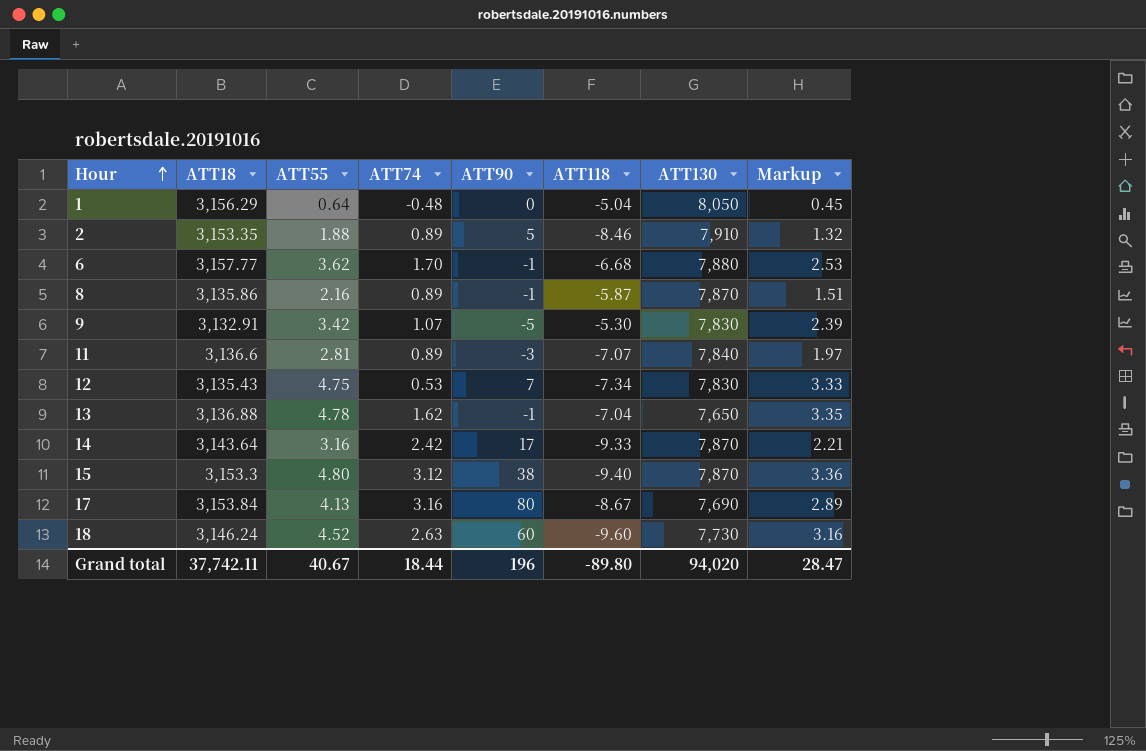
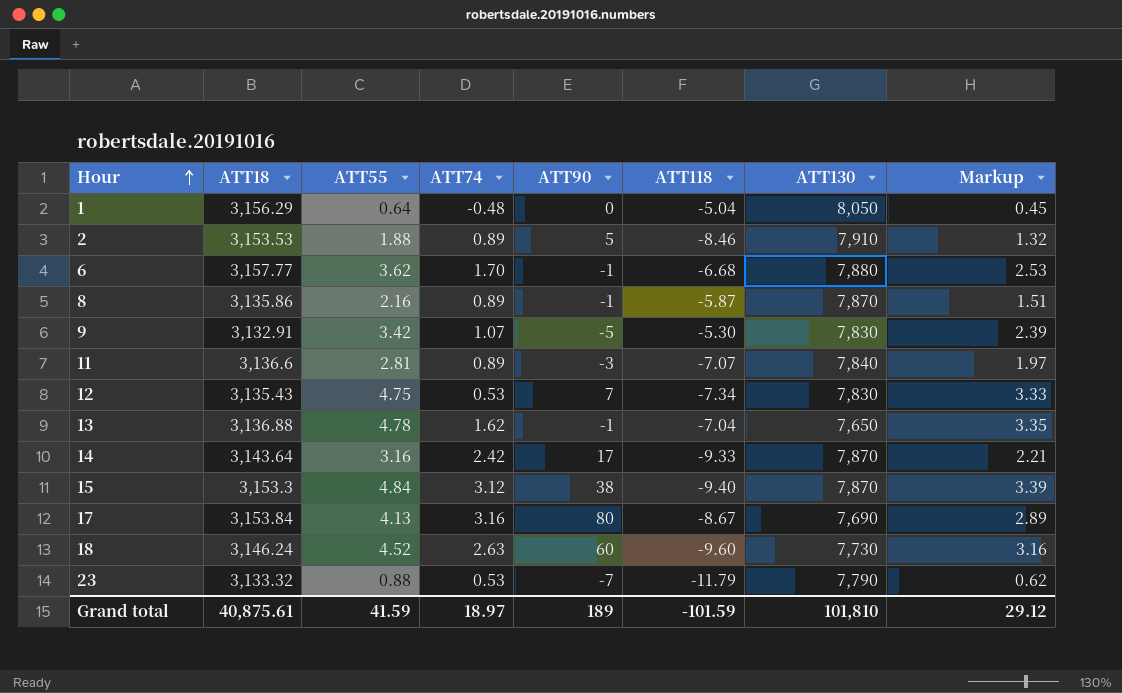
2 | ATT18: 3,153.35 -> 3,153.53
15 | ATT55: 4.80 -> 4.84
15 | Markup: 3.36 -> 3.39
row 23: none -> 3,133.32 | 0.88 | 0.53 | -7 | -11.79 | 7,790 | 0.62
Grand total | ATT18: 37,742.11 -> 40,875.61
Grand total | ATT55: 40.67 -> 41.59
Grand total | ATT74: 18.44 -> 18.97
Grand total | ATT90: 196 -> 189
Grand total | ATT118: -89.80 -> -101.59
Grand total | ATT130: 94,020 -> 101,810
Grand total | Markup: 28.47 -> 29.12

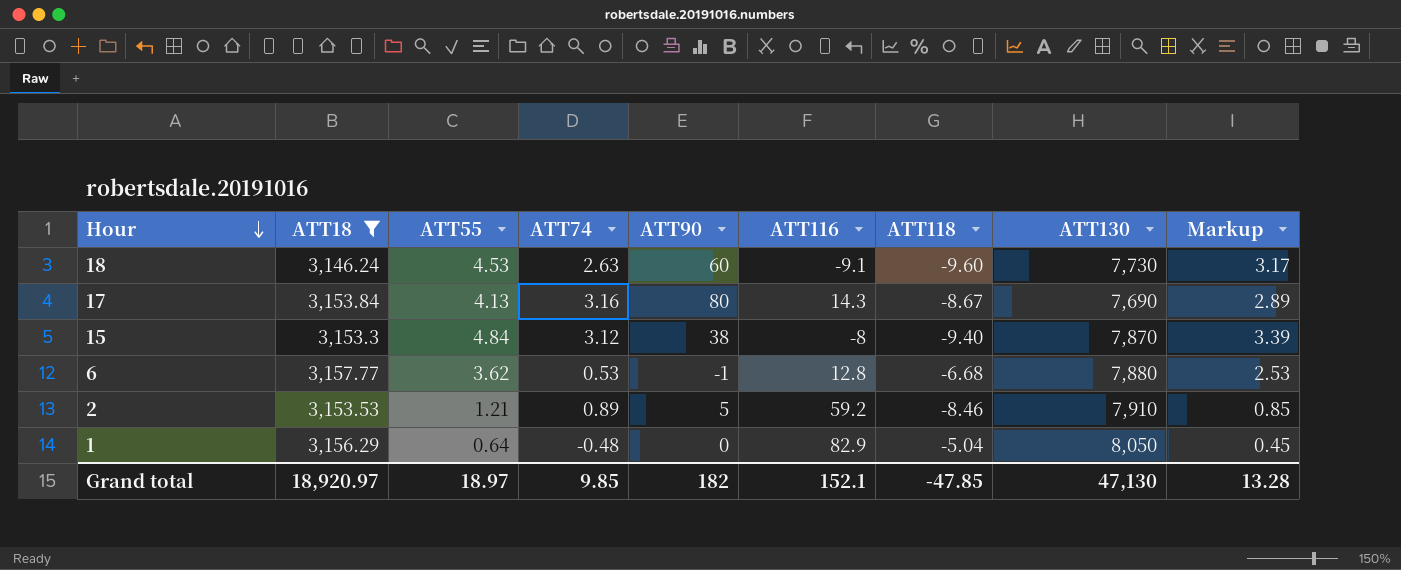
filter: none -> ATT18 >= 3,146.24
row order: Hour ascending -> Hour descending
column ATT116 | position: none -> 6
18 | ATT55: 4.52 -> 4.53
18 | Markup: 3.16 -> 3.17
6 | ATT74: 1.70 -> 0.53
2 | ATT55: 1.88 -> 1.21
2 | Markup: 1.32 -> 0.85
Grand total | ATT18: 40,875.61 -> 18,920.97
Grand total | ATT55: 41.59 -> 18.97
Grand total | ATT74: 18.97 -> 9.85
Grand total | ATT90: 189 -> 182
Grand total | ATT118: -101.59 -> -47.85
Grand total | ATT130: 101,810 -> 47,130
Grand total | Markup: 29.12 -> 13.28

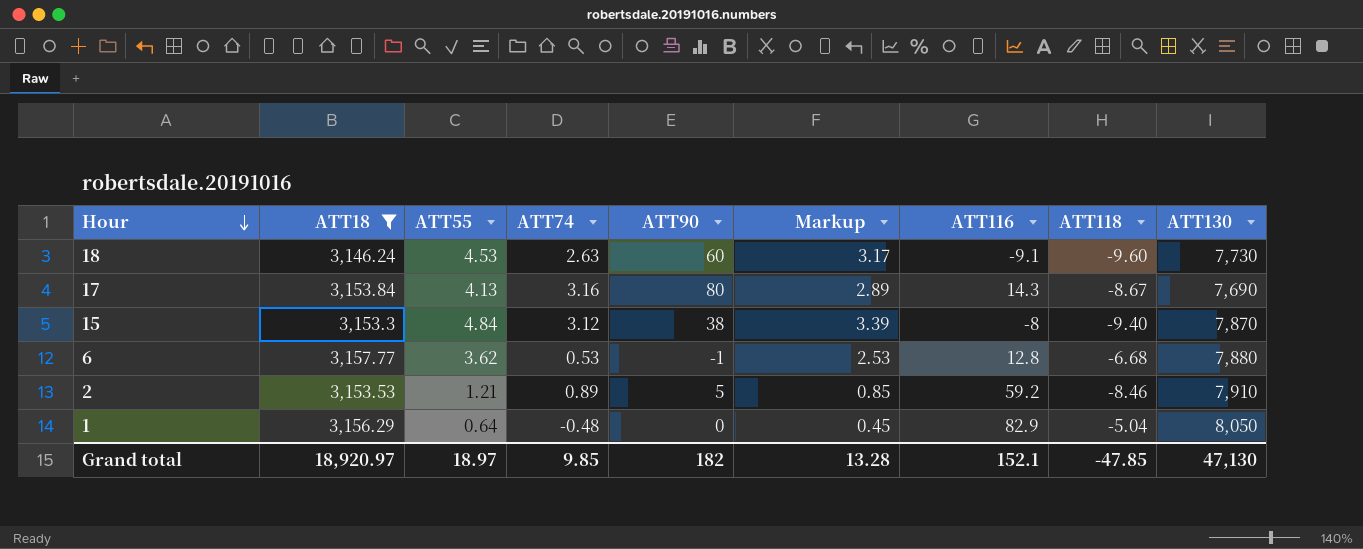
column Markup | position: 9 -> 6

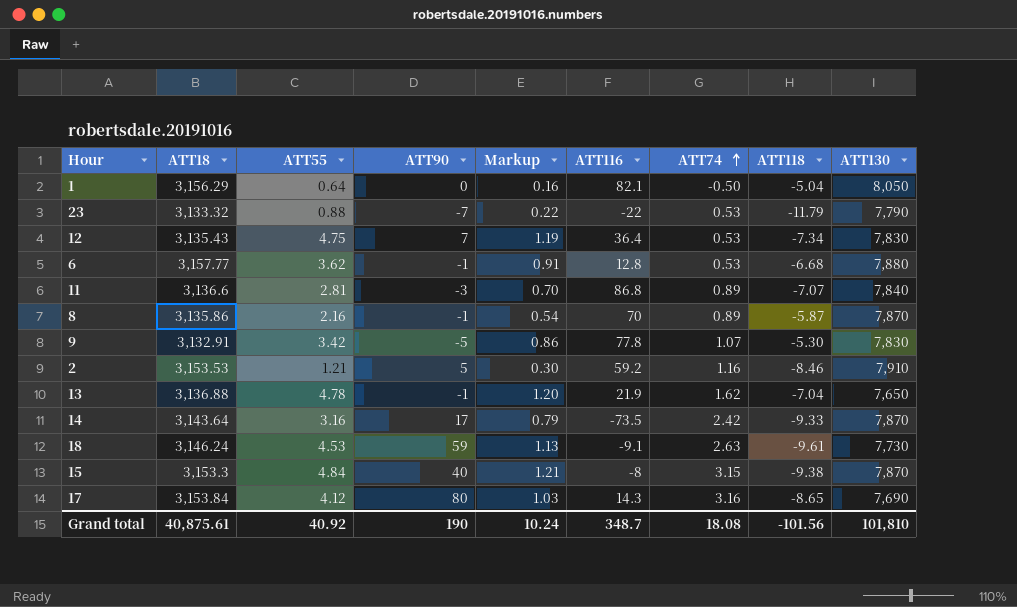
filter: ATT18 >= 3,146.24 -> none
row order: Hour descending -> ATT74 ascending
column Markup | formula: [ATT55] * 0.7 -> [ATT55] * 0.25
column ATT74 | position: 4 -> 7
1 | ATT116: 82.9 -> 82.1
1 | ATT74: -0.48 -> -0.50
2 | ATT74: 0.89 -> 1.16
18 | ATT90: 60 -> 59
18 | ATT118: -9.60 -> -9.61
15 | ATT90: 38 -> 40
15 | ATT74: 3.12 -> 3.15
15 | ATT118: -9.40 -> -9.38
17 | ATT55: 4.13 -> 4.12
17 | ATT118: -8.67 -> -8.65
Grand total | ATT18: 18,920.97 -> 40,875.61
Grand total | ATT55: 18.97 -> 40.92
Grand total | ATT90: 182 -> 190
Grand total | Markup: 13.28 -> 10.24
Grand total | ATT116: 152.1 -> 348.7
Grand total | ATT74: 9.85 -> 18.08
Grand total | ATT118: -47.85 -> -101.56
Grand total | ATT130: 47,130 -> 101,810

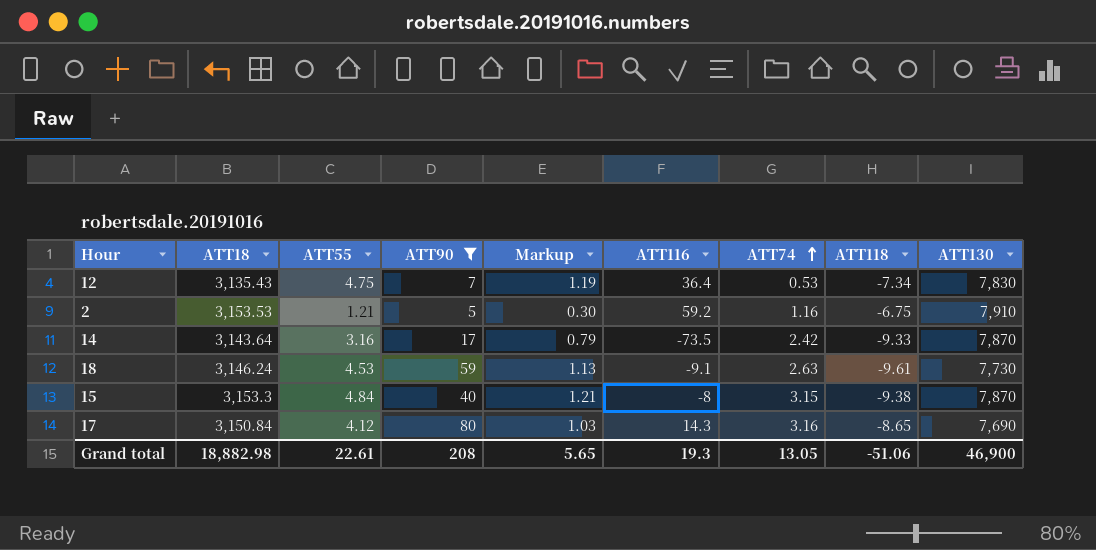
filter: none -> ATT90 >= 5
2 | ATT118: -8.46 -> -6.75
17 | ATT18: 3,153.84 -> 3,150.84
Grand total | ATT18: 40,875.61 -> 18,882.98
Grand total | ATT55: 40.92 -> 22.61
Grand total | ATT90: 190 -> 208
Grand total | Markup: 10.24 -> 5.65
Grand total | ATT116: 348.7 -> 19.3
Grand total | ATT74: 18.08 -> 13.05
Grand total | ATT118: -101.56 -> -51.06
Grand total | ATT130: 101,810 -> 46,900

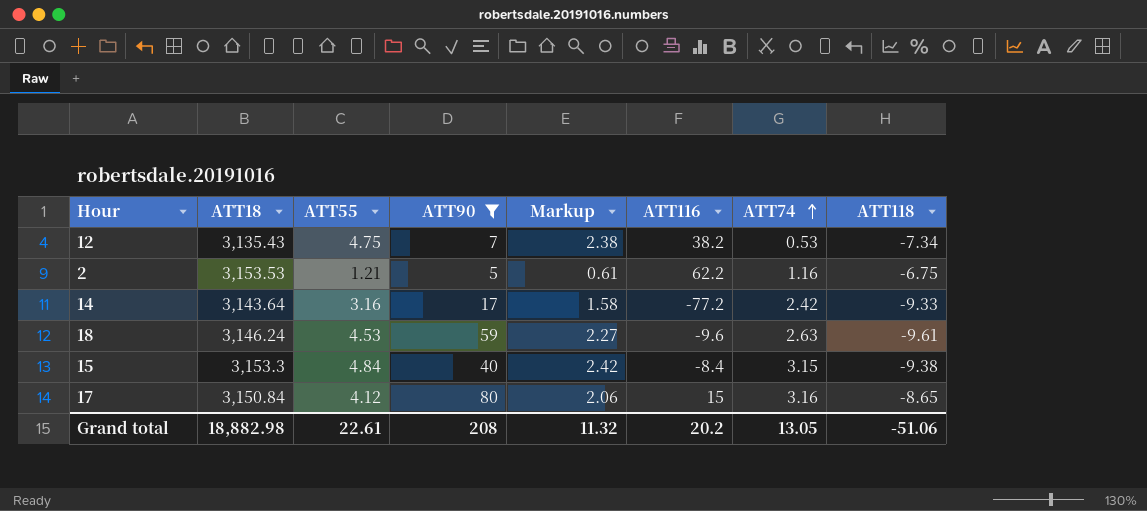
column ATT130 | position: 9 -> none
column Markup | formula: [ATT55] * 0.25 -> [ATT55] * 0.5
12 | ATT116: 36.4 -> 38.2
2 | ATT116: 59.2 -> 62.2
14 | ATT116: -73.5 -> -77.2
18 | ATT116: -9.1 -> -9.6
15 | ATT116: -8 -> -8.4
17 | ATT116: 14.3 -> 15
Grand total | Markup: 5.65 -> 11.32
Grand total | ATT116: 19.3 -> 20.2

